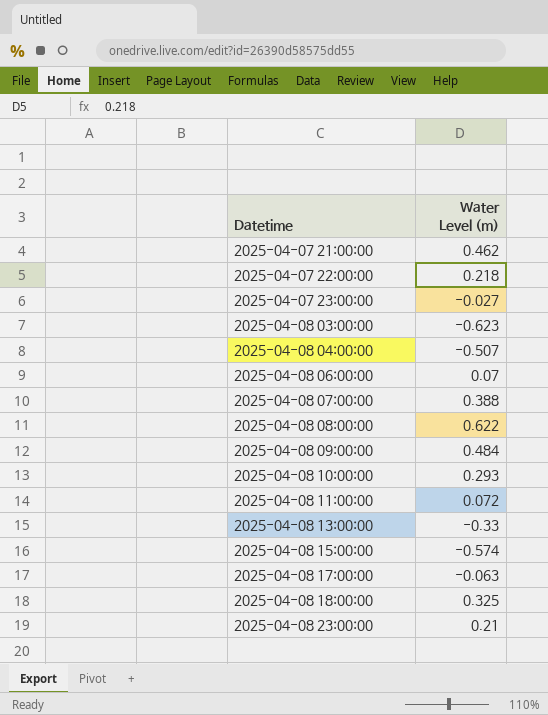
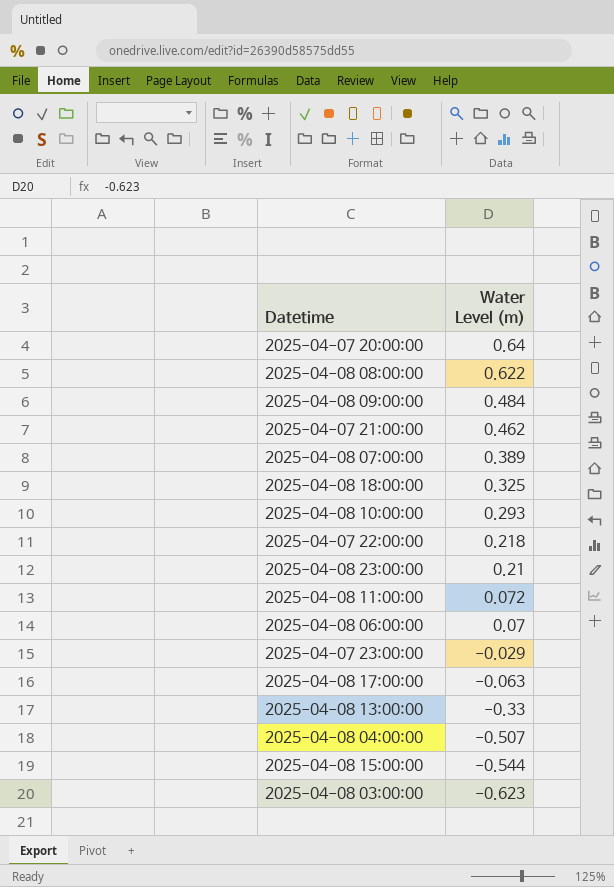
row order: Datetime ascending -> Water Level (m) descending
row 2025-04-07 20:00:00: none -> 0.64
2025-04-08 07:00:00 | Water Level (m): 0.388 -> 0.389
2025-04-07 23:00:00 | Water Level (m): -0.027 -> -0.029
2025-04-08 15:00:00 | Water Level (m): -0.574 -> -0.544

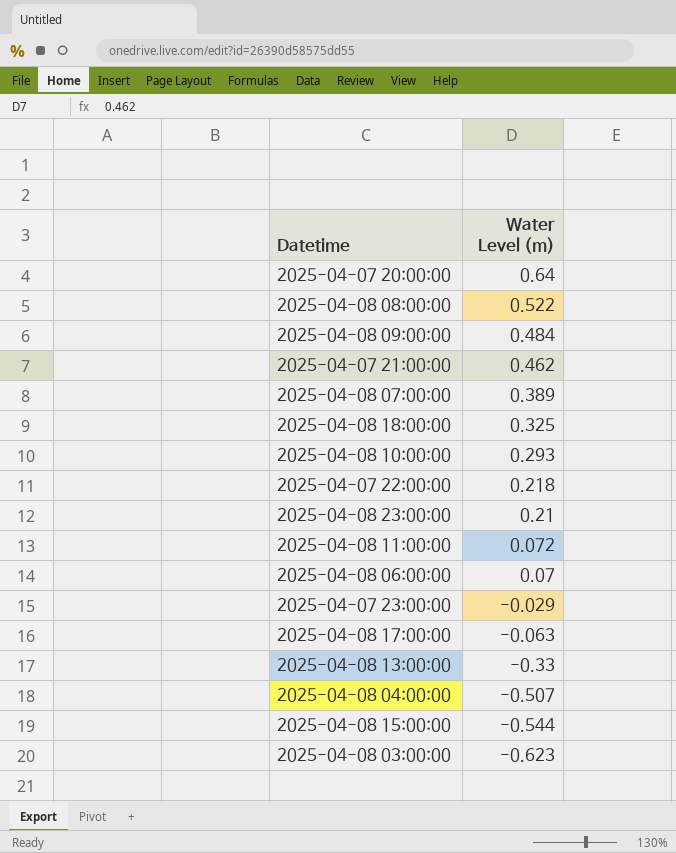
2025-04-08 08:00:00 | Water Level (m): 0.622 -> 0.522

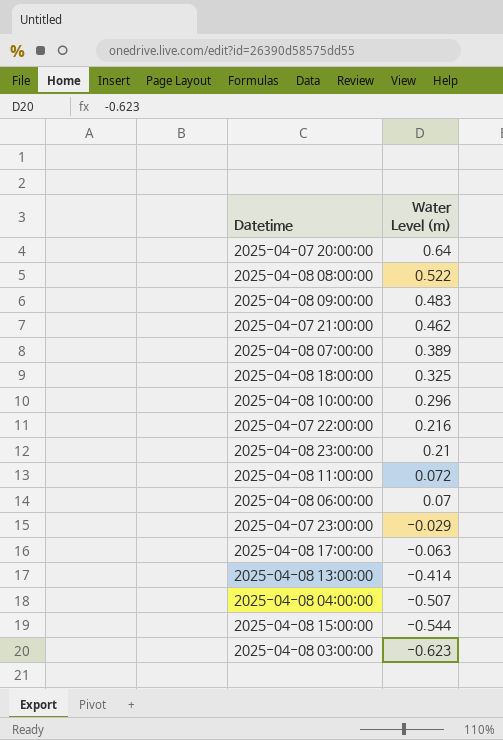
2025-04-08 09:00:00 | Water Level (m): 0.484 -> 0.483
2025-04-08 10:00:00 | Water Level (m): 0.293 -> 0.296
2025-04-07 22:00:00 | Water Level (m): 0.218 -> 0.216
2025-04-08 13:00:00 | Water Level (m): -0.33 -> -0.414

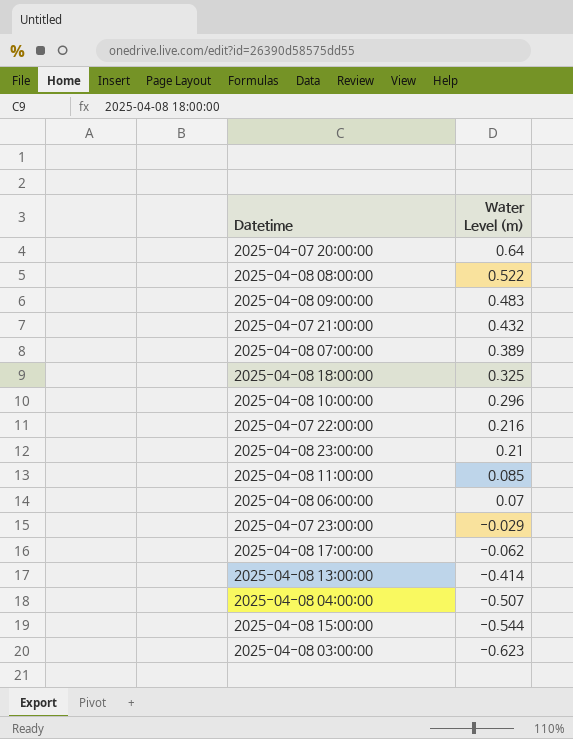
2025-04-07 21:00:00 | Water Level (m): 0.462 -> 0.432
2025-04-08 11:00:00 | Water Level (m): 0.072 -> 0.085
2025-04-08 17:00:00 | Water Level (m): -0.063 -> -0.062

